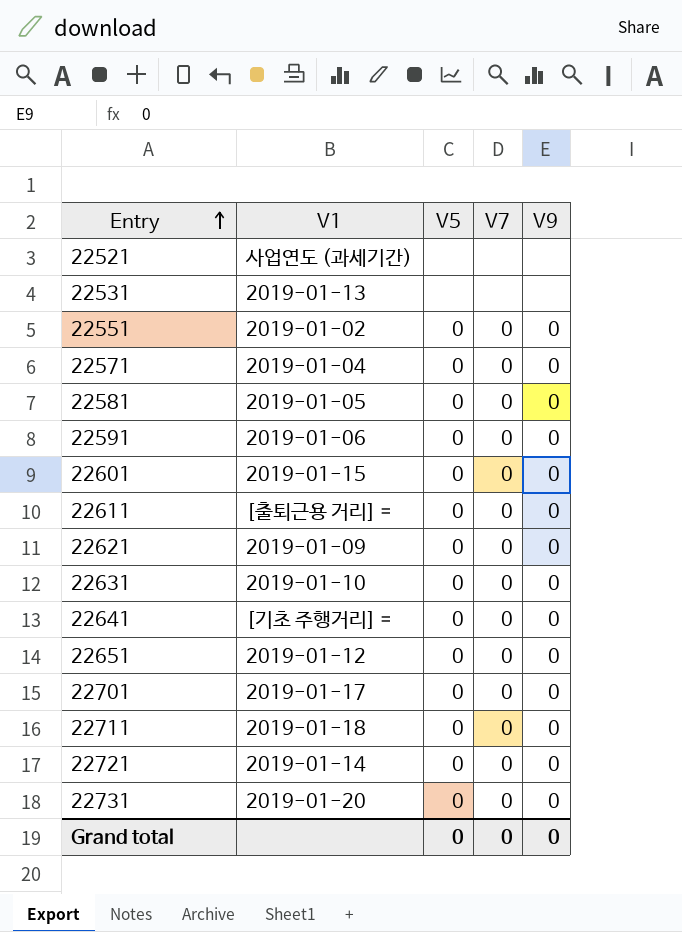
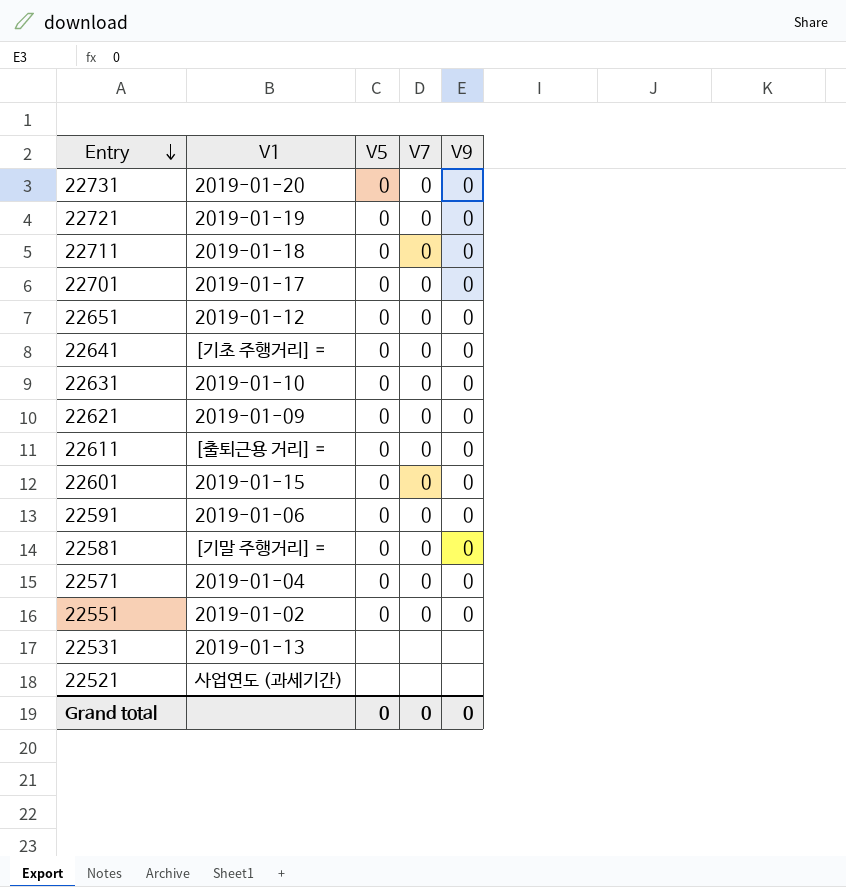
row order: Entry ascending -> Entry descending
22721 | V1: 2019-01-14 -> 2019-01-19
22581 | V1: 2019-01-05 -> [기말 주행거리] =

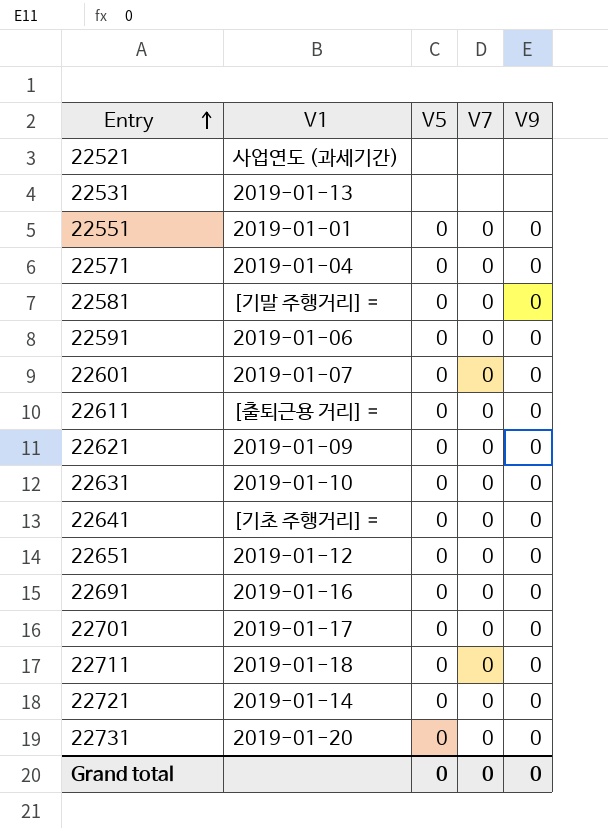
row order: Entry descending -> Entry ascending
22551 | V1: 2019-01-02 -> 2019-01-01
22601 | V1: 2019-01-15 -> 2019-01-07
row 22691: none -> 2019-01-16 | 0 | 0 | 0
22721 | V1: 2019-01-19 -> 2019-01-14

